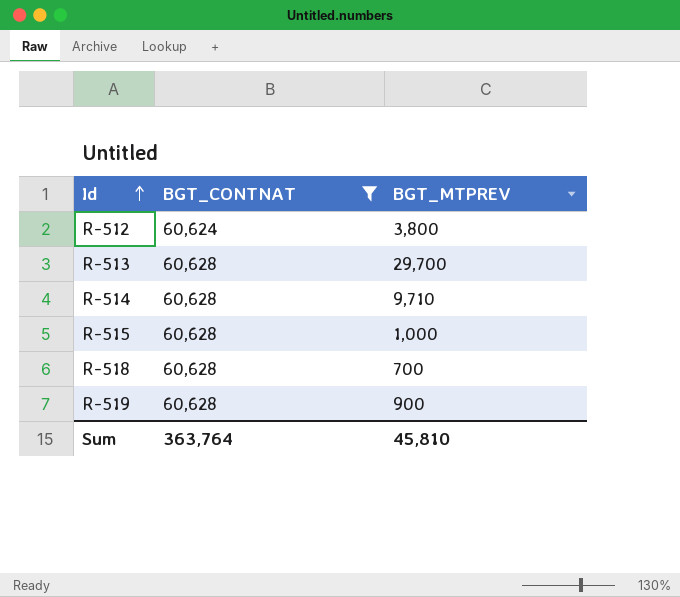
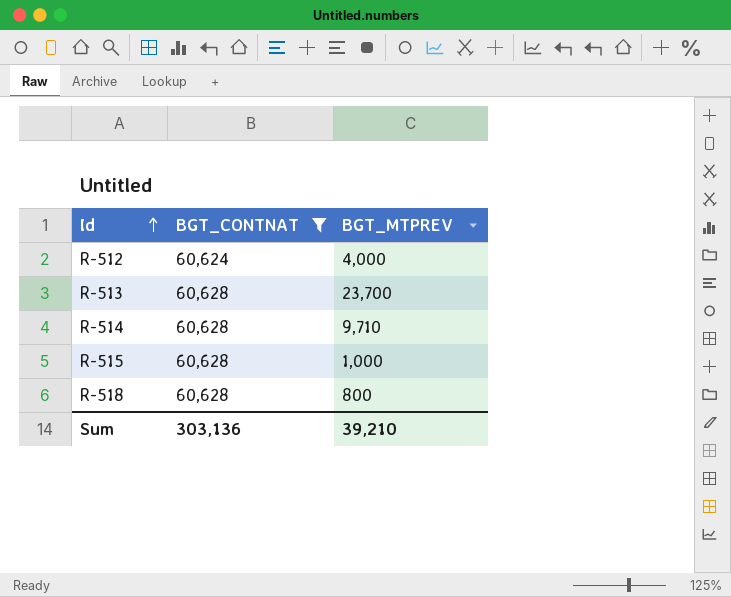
row R-519: 60,628 | 900 -> none
R-512 | BGT_MTPREV: 3,800 -> 4,000
R-513 | BGT_MTPREV: 29,700 -> 23,700
R-518 | BGT_MTPREV: 700 -> 800
Sum | BGT_CONTNAT: 363,764 -> 303,136
Sum | BGT_MTPREV: 45,810 -> 39,210

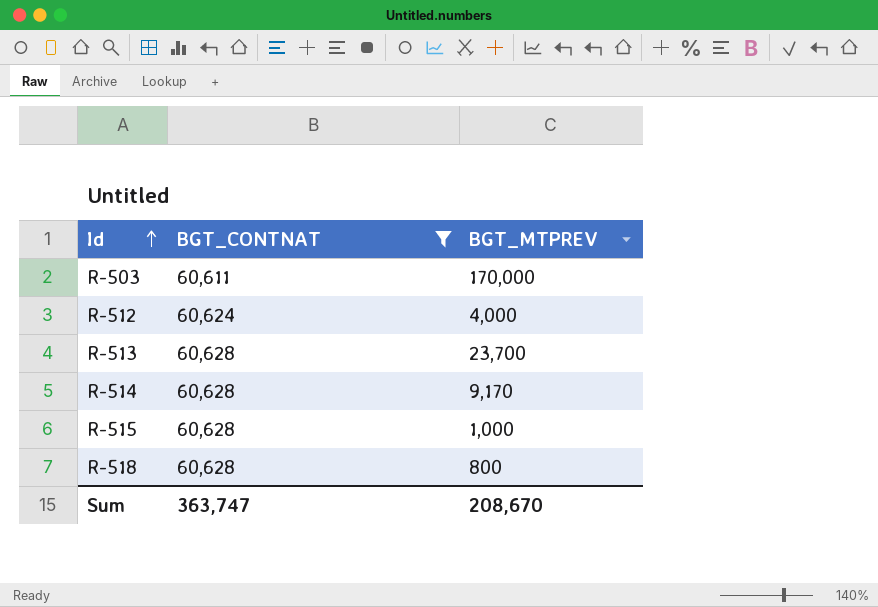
row R-503: none -> 60,611 | 170,000
R-514 | BGT_MTPREV: 9,710 -> 9,170
Sum | BGT_CONTNAT: 303,136 -> 363,747
Sum | BGT_MTPREV: 39,210 -> 208,670

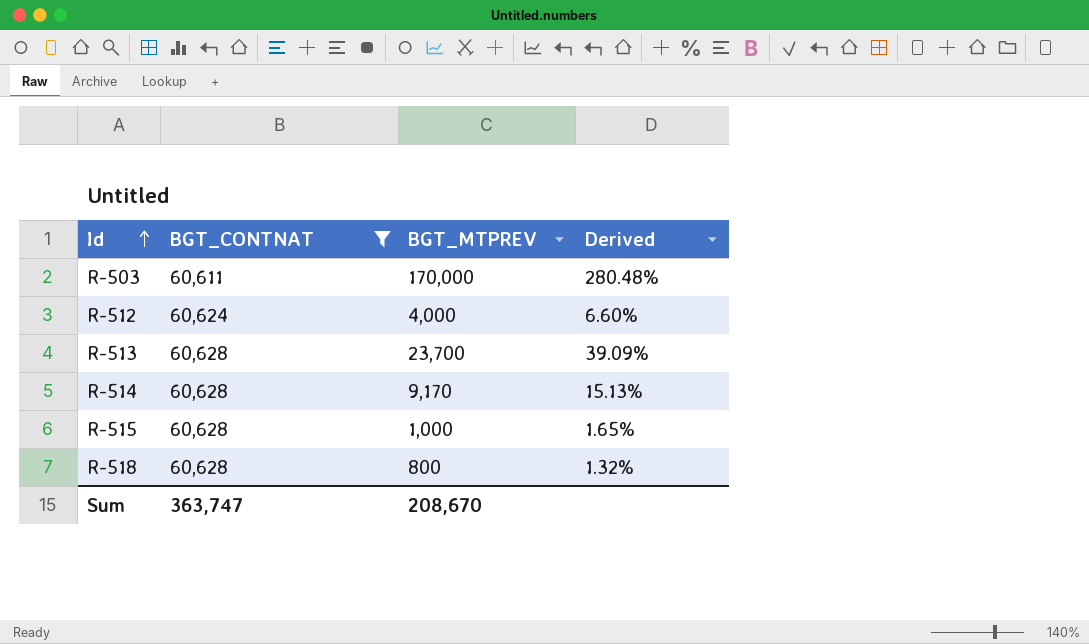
column Derived | formula: none -> [BGT_MTPREV] / [BGT_CONTNAT]

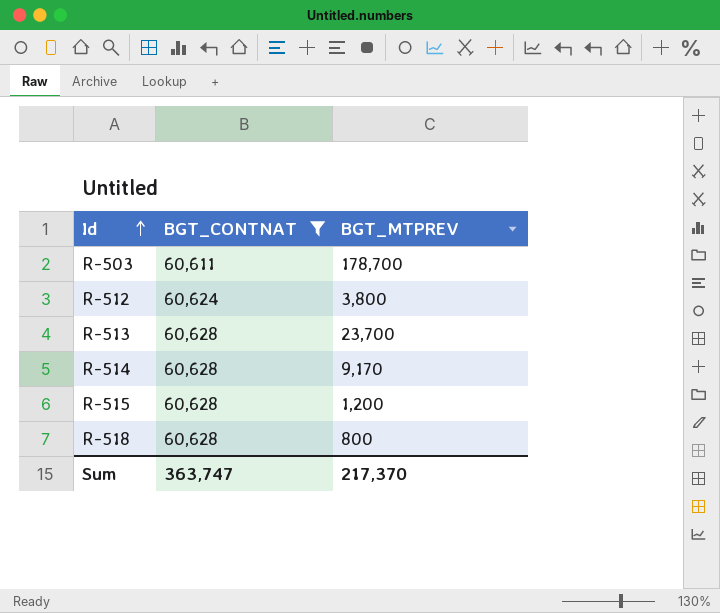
column Derived | formula: [BGT_MTPREV] / [BGT_CONTNAT] -> none
R-503 | BGT_MTPREV: 170,000 -> 178,700
R-512 | BGT_MTPREV: 4,000 -> 3,800
R-515 | BGT_MTPREV: 1,000 -> 1,200
Sum | BGT_MTPREV: 208,670 -> 217,370

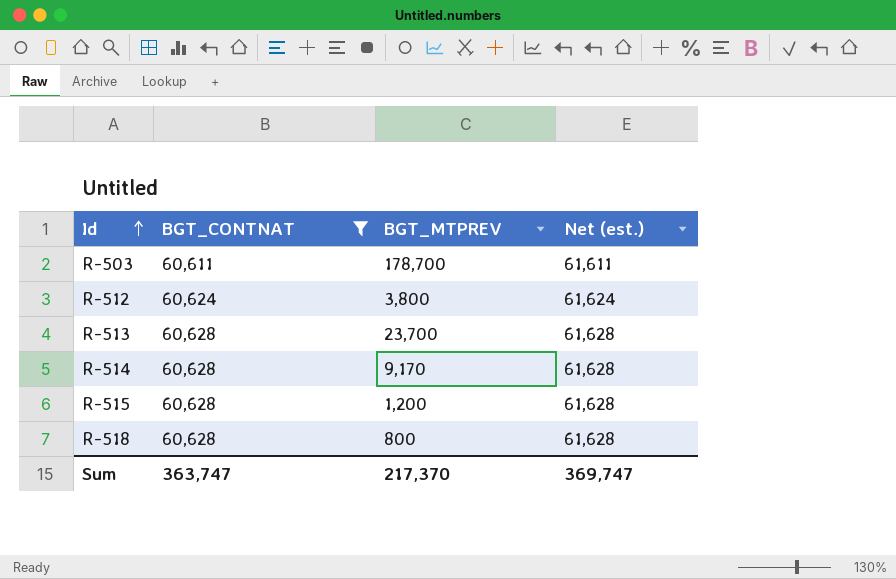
column Net (est.) | formula: none -> [BGT_CONTNAT] + 1000

